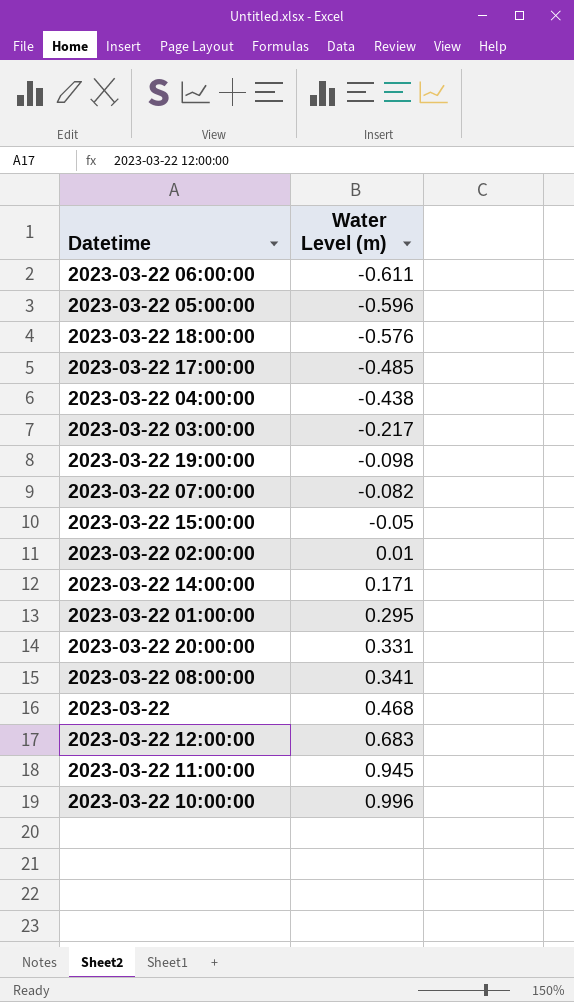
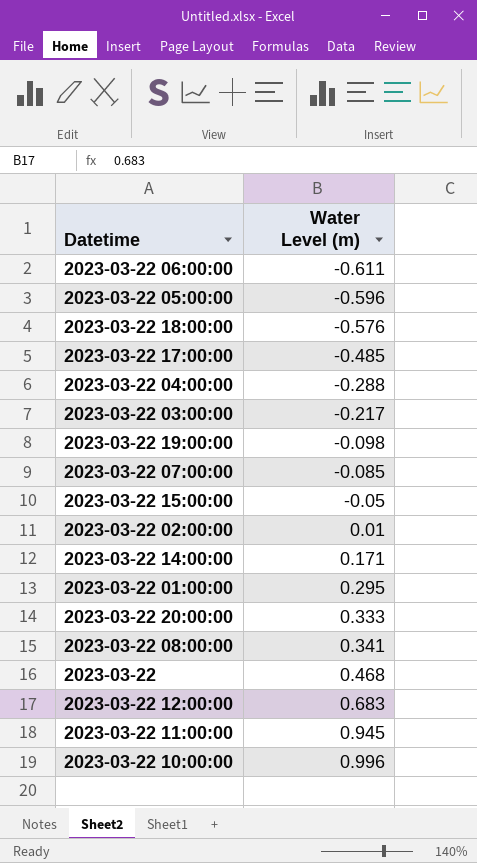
2023-03-22 04:00:00 | Water Level (m): -0.438 -> -0.288
2023-03-22 07:00:00 | Water Level (m): -0.082 -> -0.085
2023-03-22 20:00:00 | Water Level (m): 0.331 -> 0.333

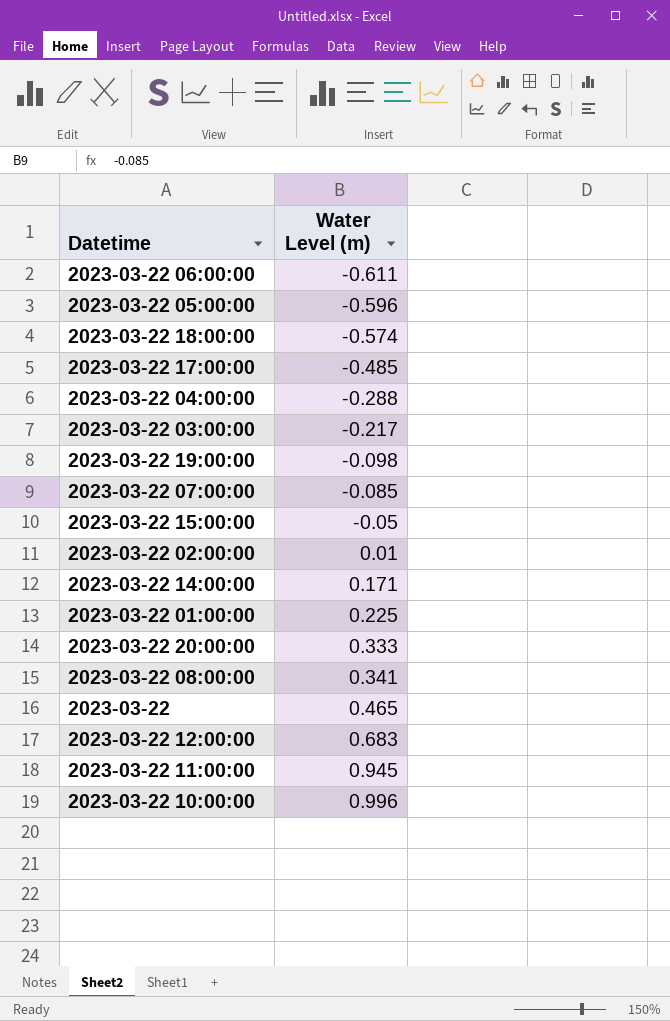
2023-03-22 18:00:00 | Water Level (m): -0.576 -> -0.574
2023-03-22 01:00:00 | Water Level (m): 0.295 -> 0.225
2023-03-22 | Water Level (m): 0.468 -> 0.465

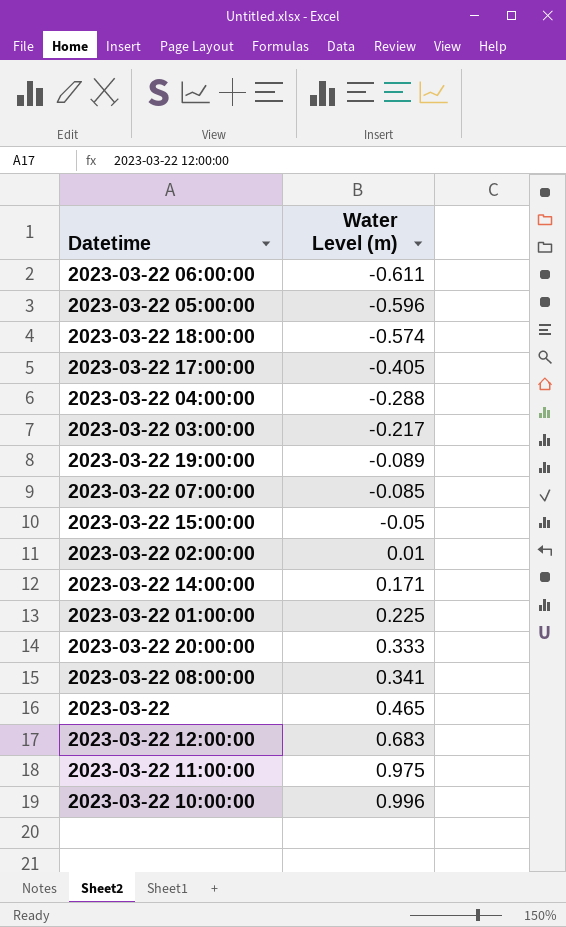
2023-03-22 17:00:00 | Water Level (m): -0.485 -> -0.405
2023-03-22 19:00:00 | Water Level (m): -0.098 -> -0.089
2023-03-22 11:00:00 | Water Level (m): 0.945 -> 0.975

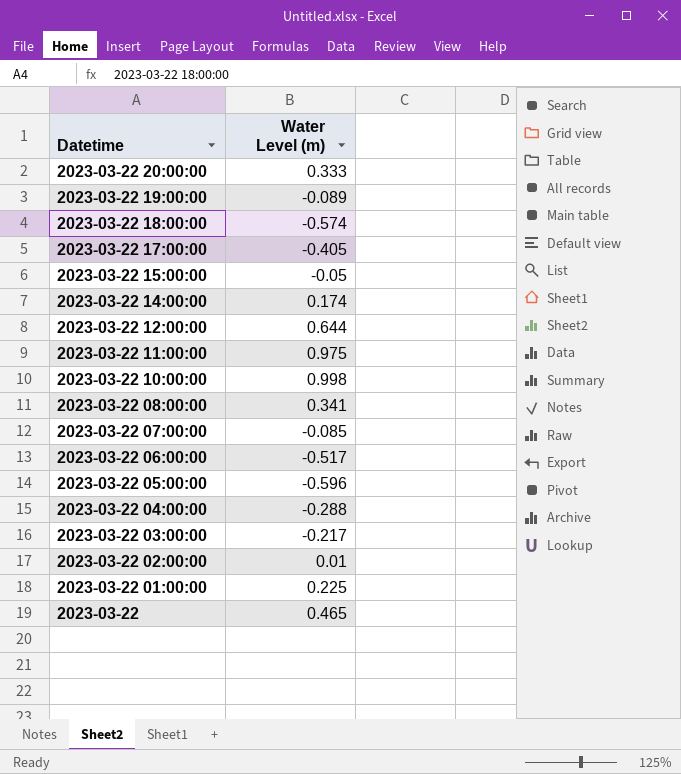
row order: Water Level (m) ascending -> Datetime descending
2023-03-22 14:00:00 | Water Level (m): 0.171 -> 0.174
2023-03-22 12:00:00 | Water Level (m): 0.683 -> 0.644
2023-03-22 10:00:00 | Water Level (m): 0.996 -> 0.998
2023-03-22 06:00:00 | Water Level (m): -0.611 -> -0.517

